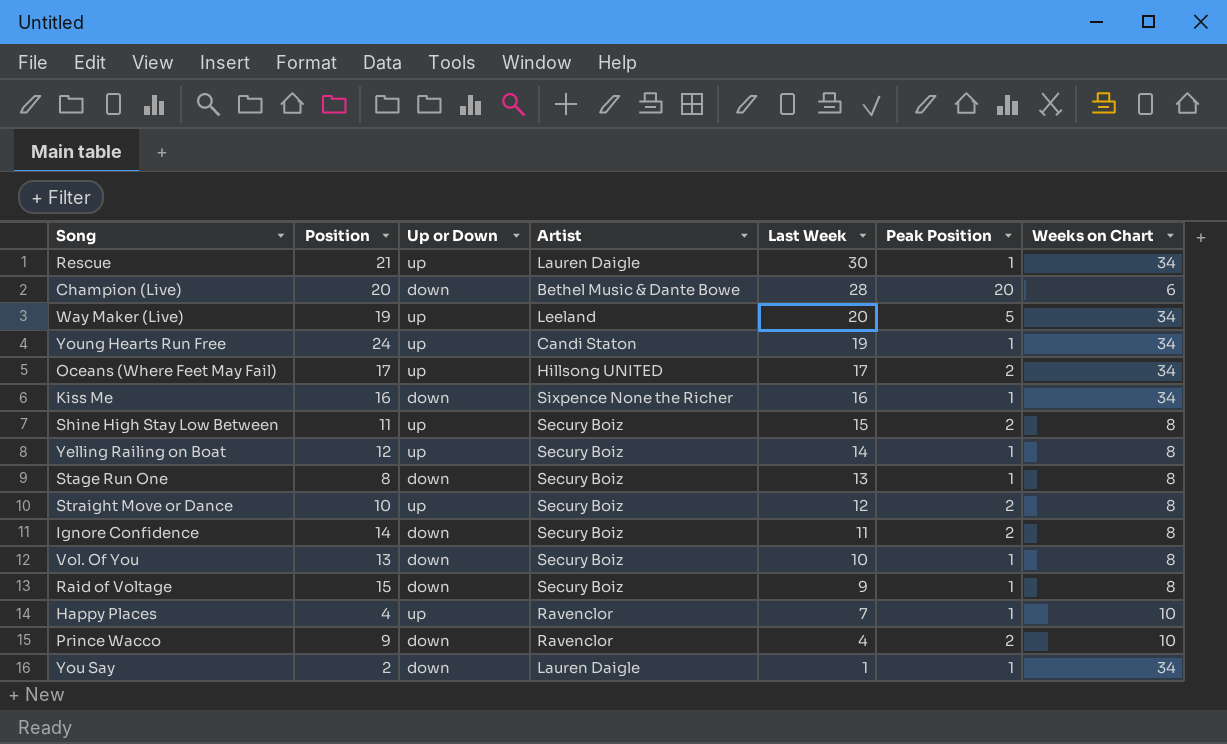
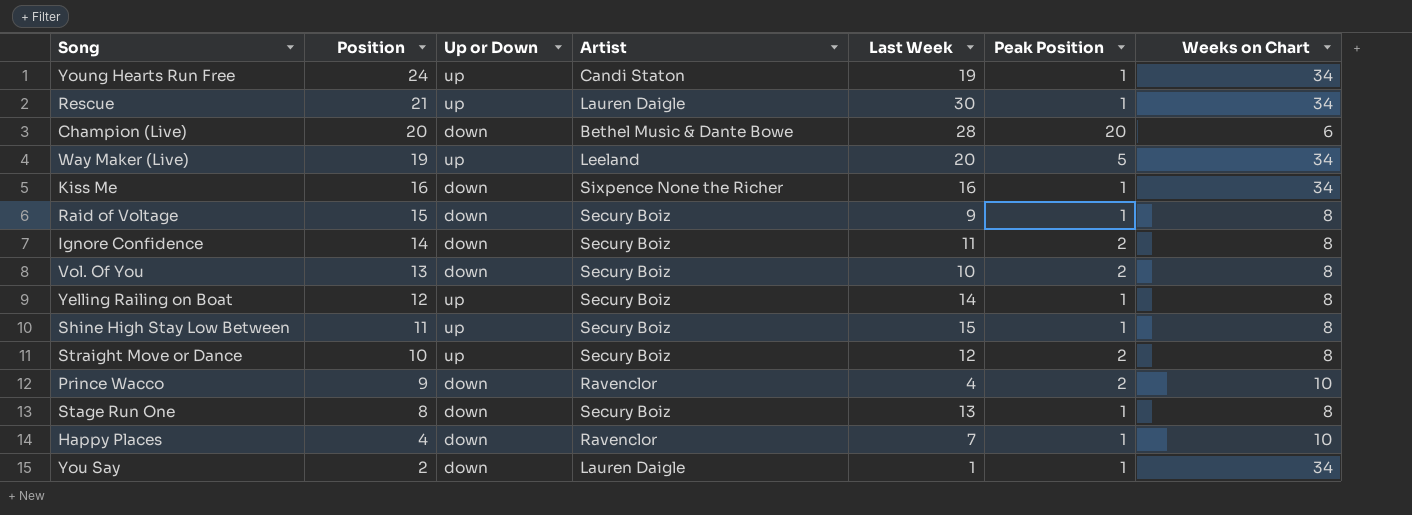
row order: Last Week descending -> Position descending
row Oceans (Where Feet May Fail): 17 | up | Hillsong UNITED | 17 | 2 | 34 -> none
Vol. Of You | Peak Position: 1 -> 2
Shine High Stay Low Between | Peak Position: 2 -> 1
Happy Places | Up or Down: up -> down

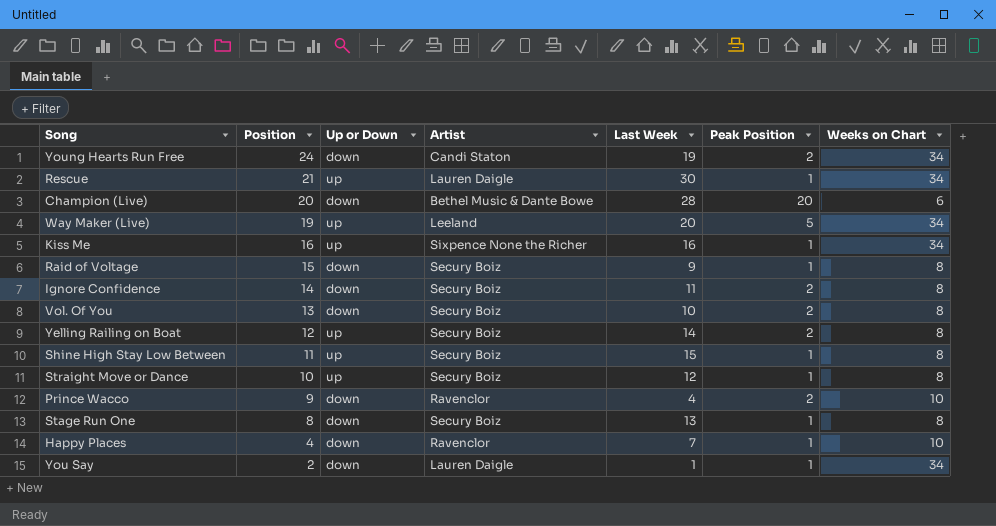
Young Hearts Run Free | Up or Down: up -> down
Young Hearts Run Free | Peak Position: 1 -> 2
Kiss Me | Up or Down: down -> up
Yelling Railing on Boat | Peak Position: 1 -> 2
Straight Move or Dance | Peak Position: 2 -> 1

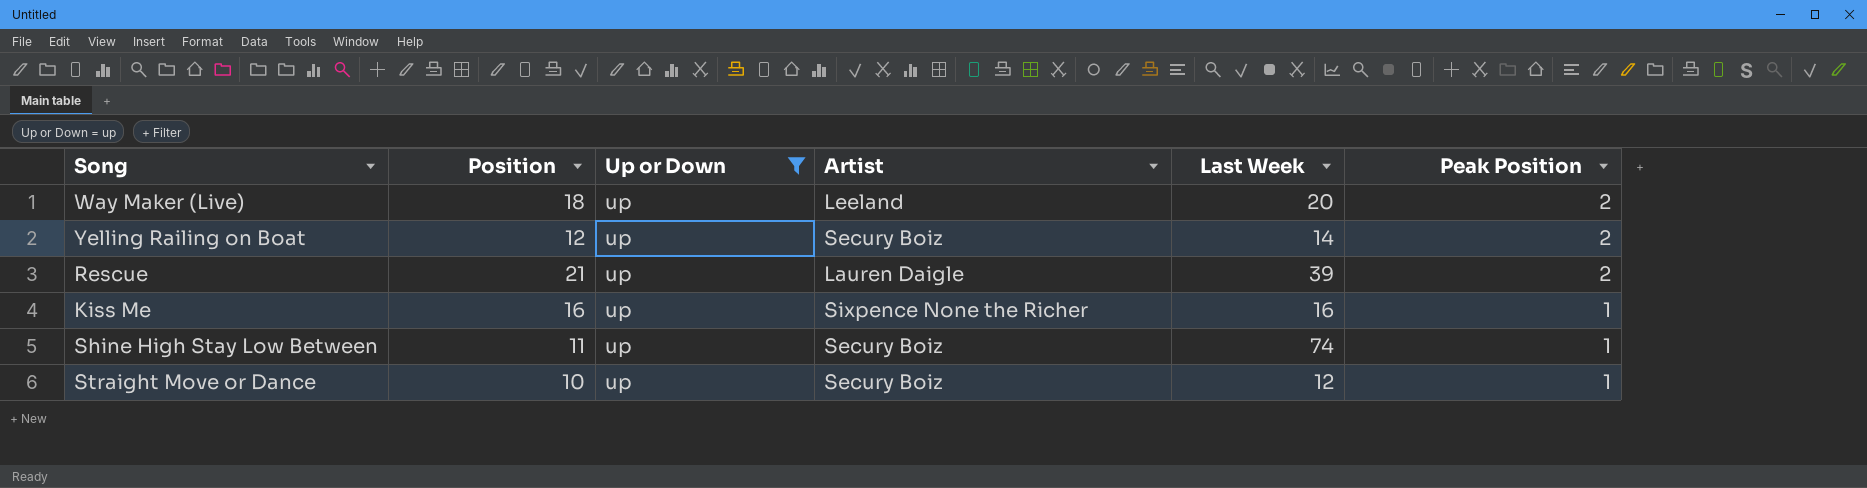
filter: none -> Up or Down = up
row order: Position descending -> Peak Position descending
column Weeks on Chart | position: 7 -> none
Way Maker (Live) | Position: 19 -> 18
Way Maker (Live) | Peak Position: 5 -> 2
Rescue | Last Week: 30 -> 39
Rescue | Peak Position: 1 -> 2
Shine High Stay Low Between | Last Week: 15 -> 74

